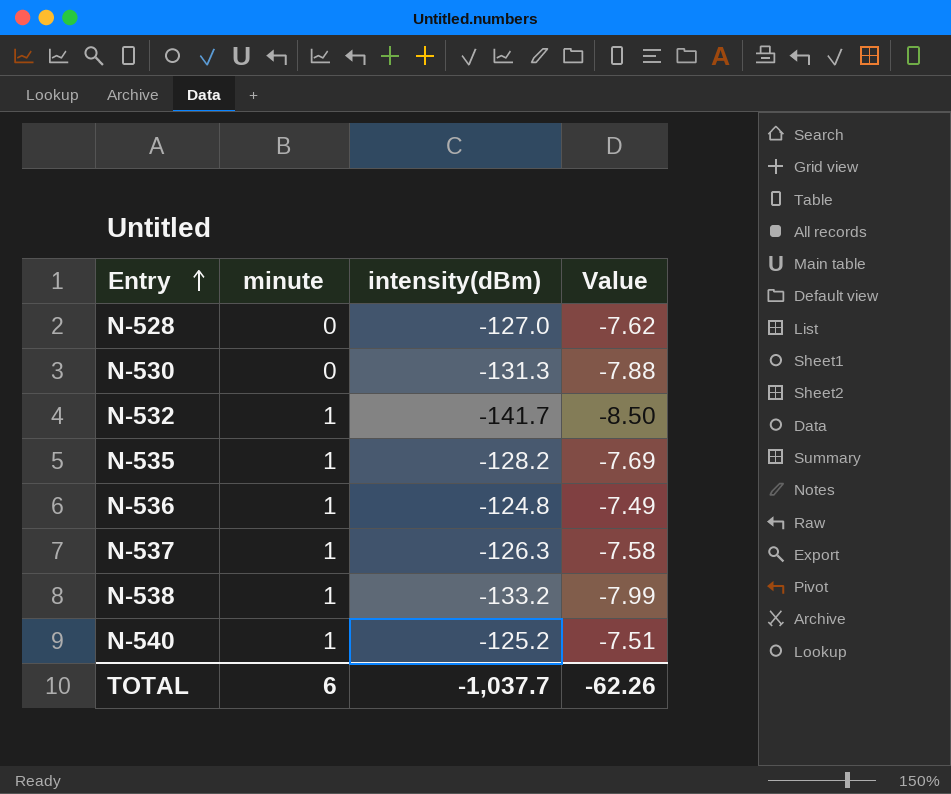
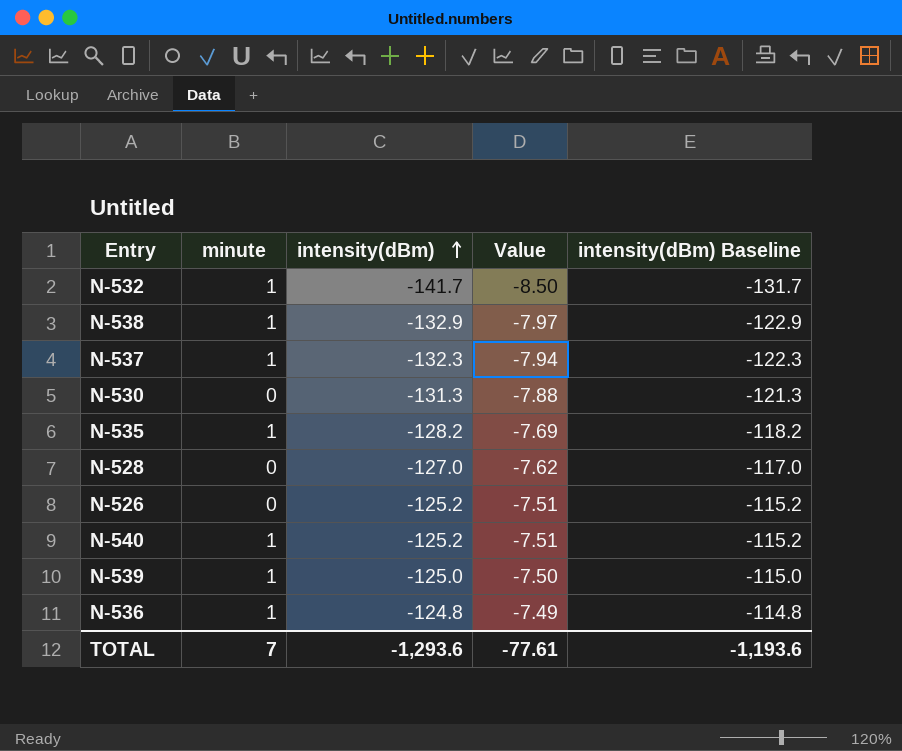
row order: Entry ascending -> intensity(dBm) ascending
column intensity(dBm) Baseline | formula: none -> [intensity(dBm)] + 10
N-538 | intensity(dBm): -133.2 -> -132.9
N-538 | Value: -7.99 -> -7.97
N-537 | intensity(dBm): -126.3 -> -132.3
N-537 | Value: -7.58 -> -7.94
row N-526: none -> 0 | -125.2 | -7.51 | -115.2
row N-539: none -> 1 | -125.0 | -7.50 | -115.0
TOTAL | minute: 6 -> 7
TOTAL | intensity(dBm): -1,037.7 -> -1,293.6
TOTAL | Value: -62.26 -> -77.61

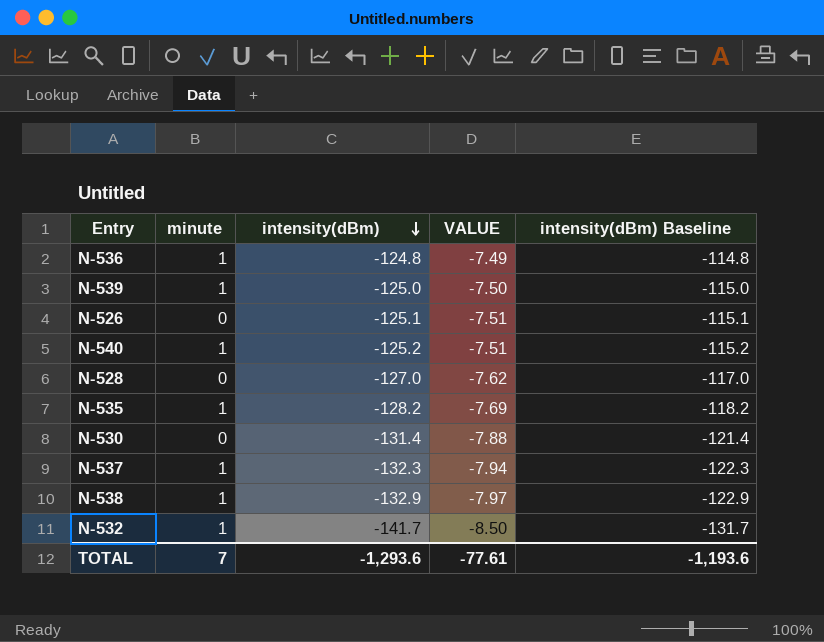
row order: intensity(dBm) ascending -> intensity(dBm) descending
column name: Value -> VALUE
N-526 | intensity(dBm): -125.2 -> -125.1
N-526 | intensity(dBm) Baseline: -115.2 -> -115.1
N-530 | intensity(dBm): -131.3 -> -131.4
N-530 | intensity(dBm) Baseline: -121.3 -> -121.4

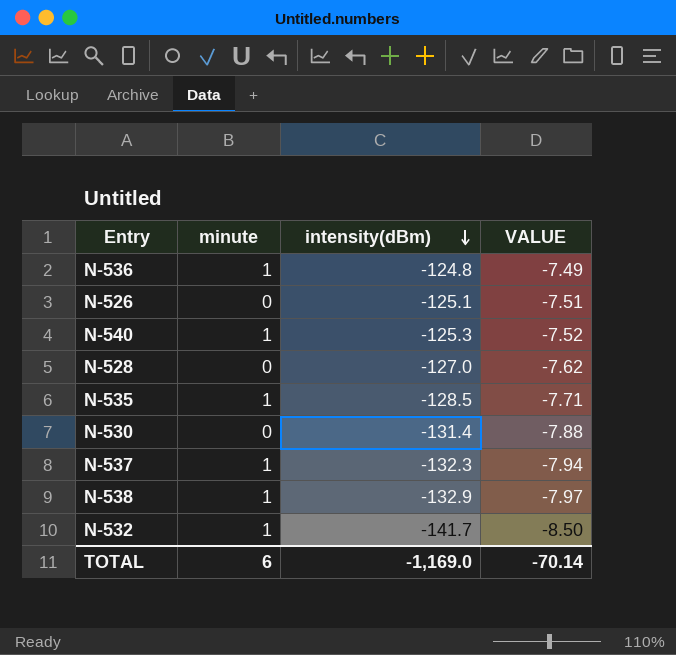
column intensity(dBm) Baseline | formula: [intensity(dBm)] + 10 -> none
row N-539: 1 | -125.0 | -7.50 | -115.0 -> none
N-540 | intensity(dBm): -125.2 -> -125.3
N-540 | VALUE: -7.51 -> -7.52
N-535 | intensity(dBm): -128.2 -> -128.5
N-535 | VALUE: -7.69 -> -7.71
TOTAL | minute: 7 -> 6
TOTAL | intensity(dBm): -1,293.6 -> -1,169.0
TOTAL | VALUE: -77.61 -> -70.14

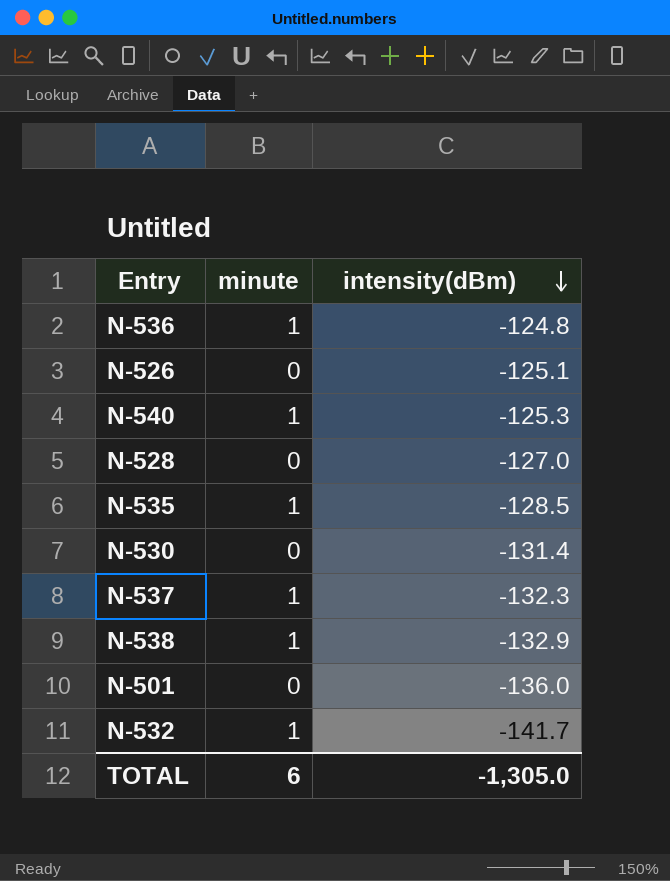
column VALUE | formula: [intensity(dBm)] * 0.06 -> none
row N-501: none -> 0 | -136.0
TOTAL | intensity(dBm): -1,169.0 -> -1,305.0

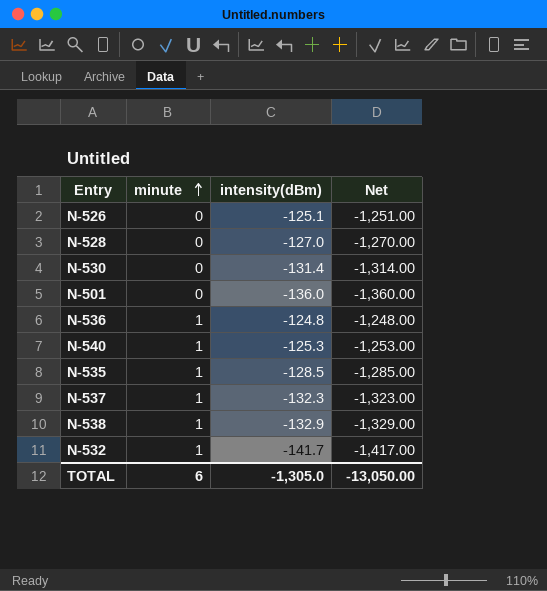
row order: intensity(dBm) descending -> minute ascending
column Net | formula: none -> [intensity(dBm)] * 10

